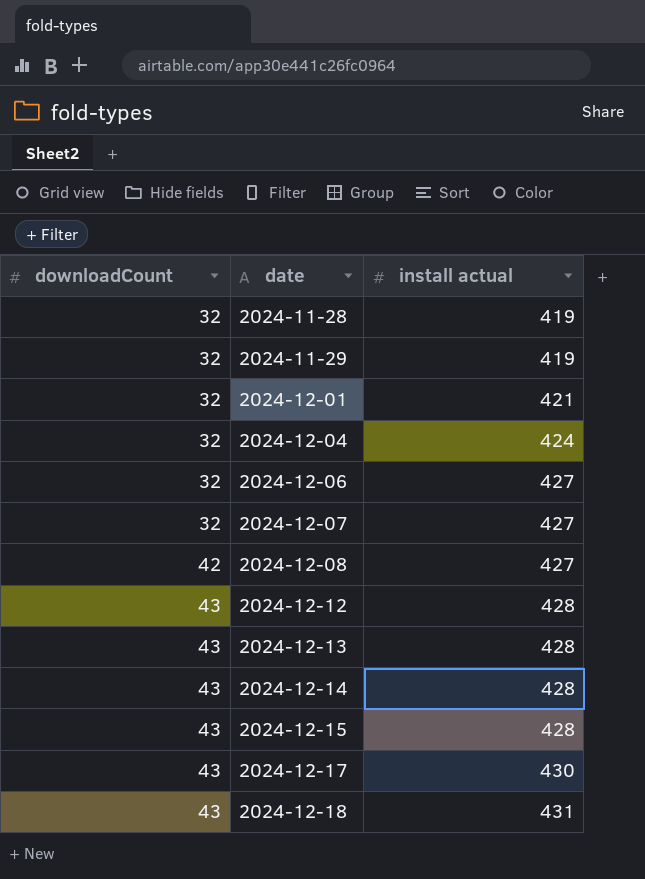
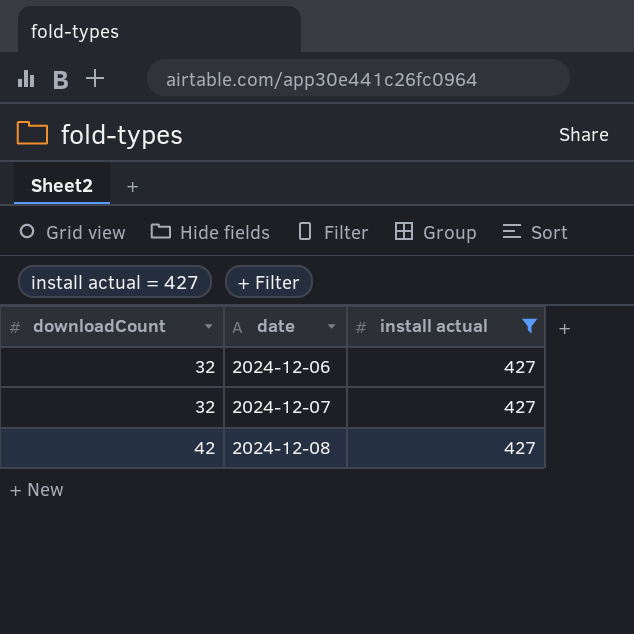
filter: none -> install actual = 427

